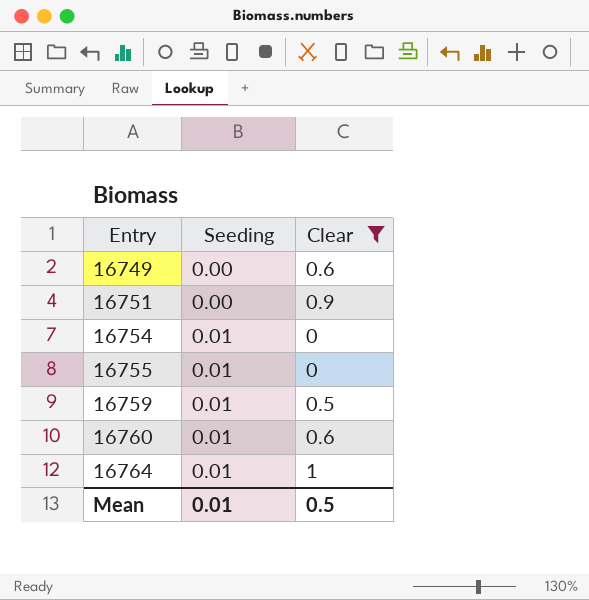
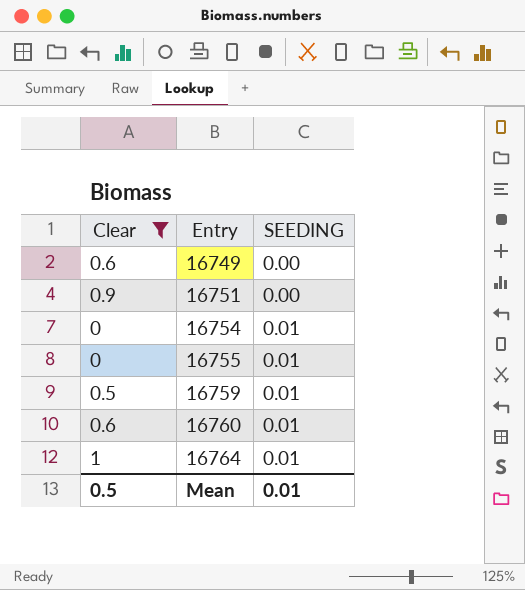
column Clear | position: 3 -> 1
column name: Seeding -> SEEDING

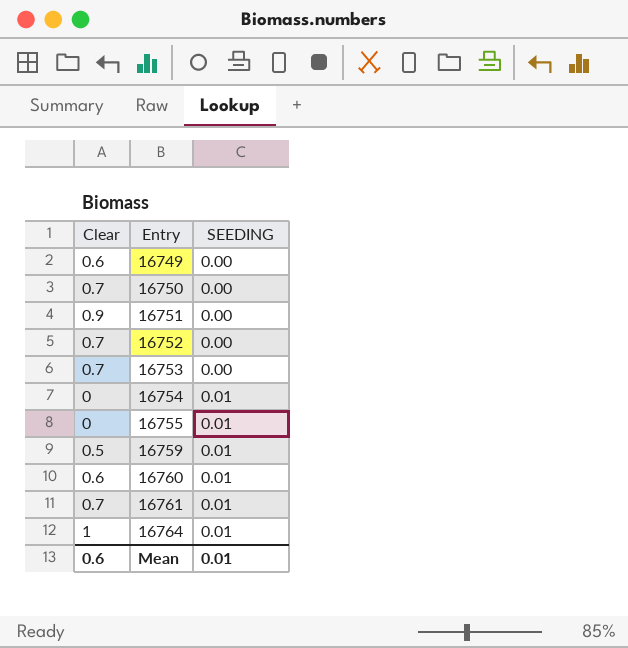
filter: Clear != 0.7 -> none
Mean | Clear: 0.5 -> 0.6

